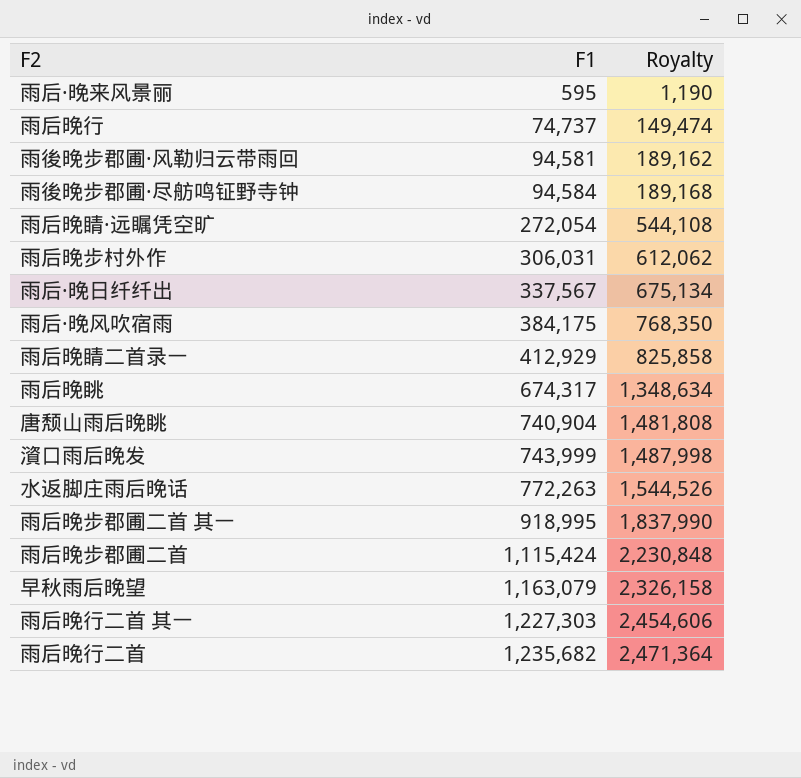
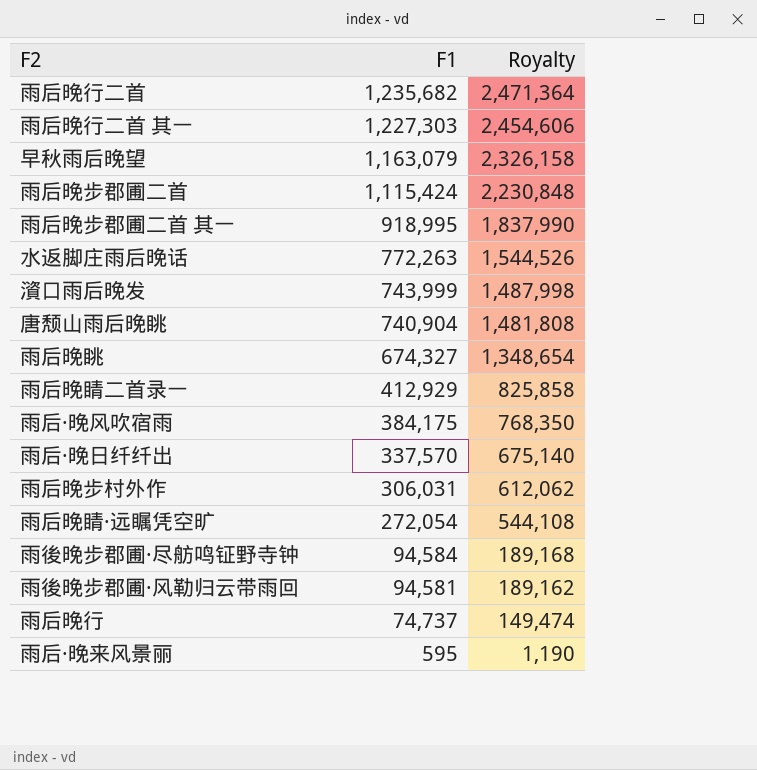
row order: F1 ascending -> F1 descending
雨后晚眺 | F1: 674,317 -> 674,327
雨后晚眺 | Royalty: 1,348,634 -> 1,348,654
雨后·晚日纤纤出 | F1: 337,567 -> 337,570
雨后·晚日纤纤出 | Royalty: 675,134 -> 675,140

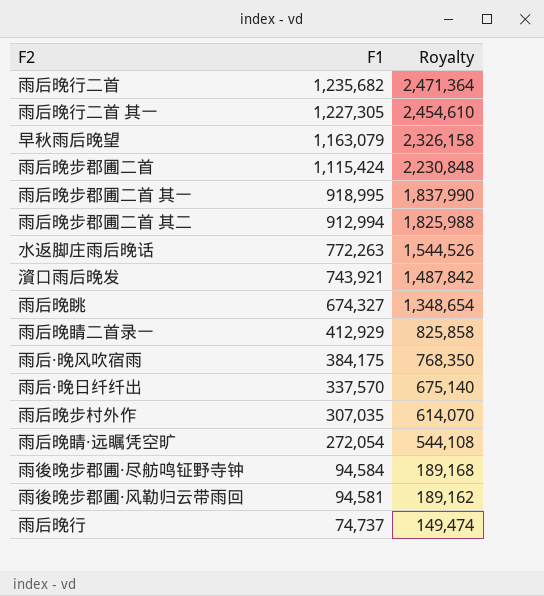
row 唐颓山雨后晚眺: 740,904 | 1,481,808 -> none
row 雨后·晚来风景丽: 595 | 1,190 -> none
雨后晚行二首 其一 | F1: 1,227,303 -> 1,227,305
雨后晚行二首 其一 | Royalty: 2,454,606 -> 2,454,610
row 雨后晚步郡圃二首 其二: none -> 912,994 | 1,825,988
澬口雨后晚发 | F1: 743,999 -> 743,921
澬口雨后晚发 | Royalty: 1,487,998 -> 1,487,842
雨后晚步村外作 | F1: 306,031 -> 307,035
雨后晚步村外作 | Royalty: 612,062 -> 614,070

